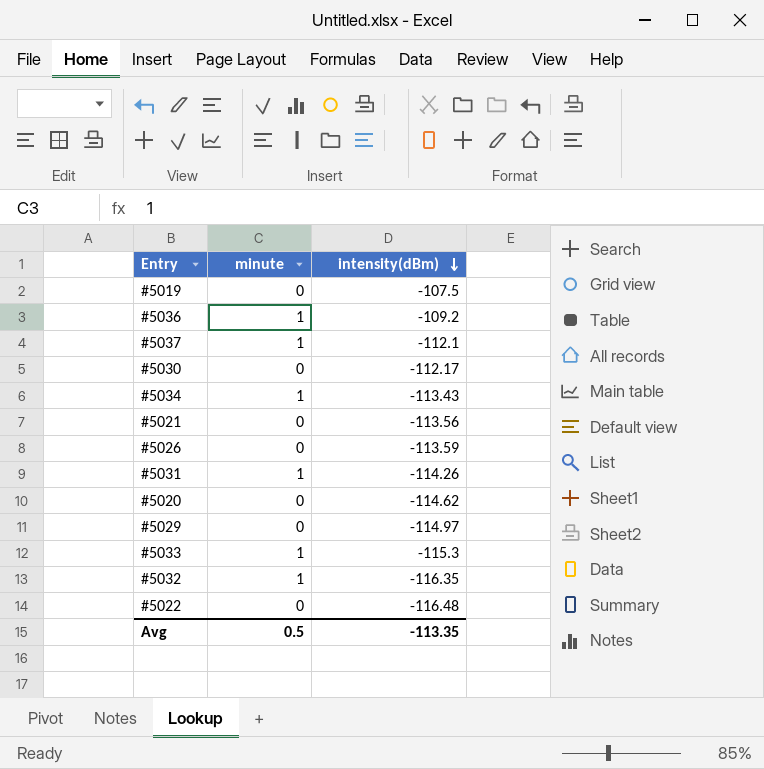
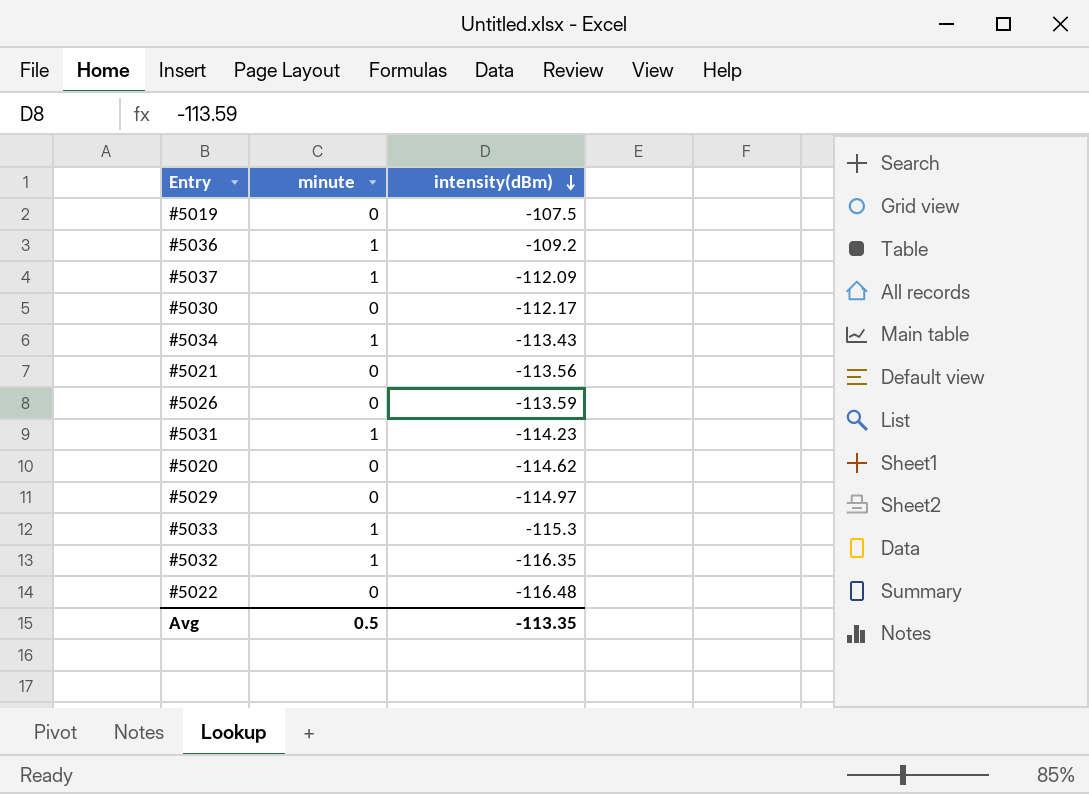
#5037 | intensity(dBm): -112.1 -> -112.09
#5031 | intensity(dBm): -114.26 -> -114.23

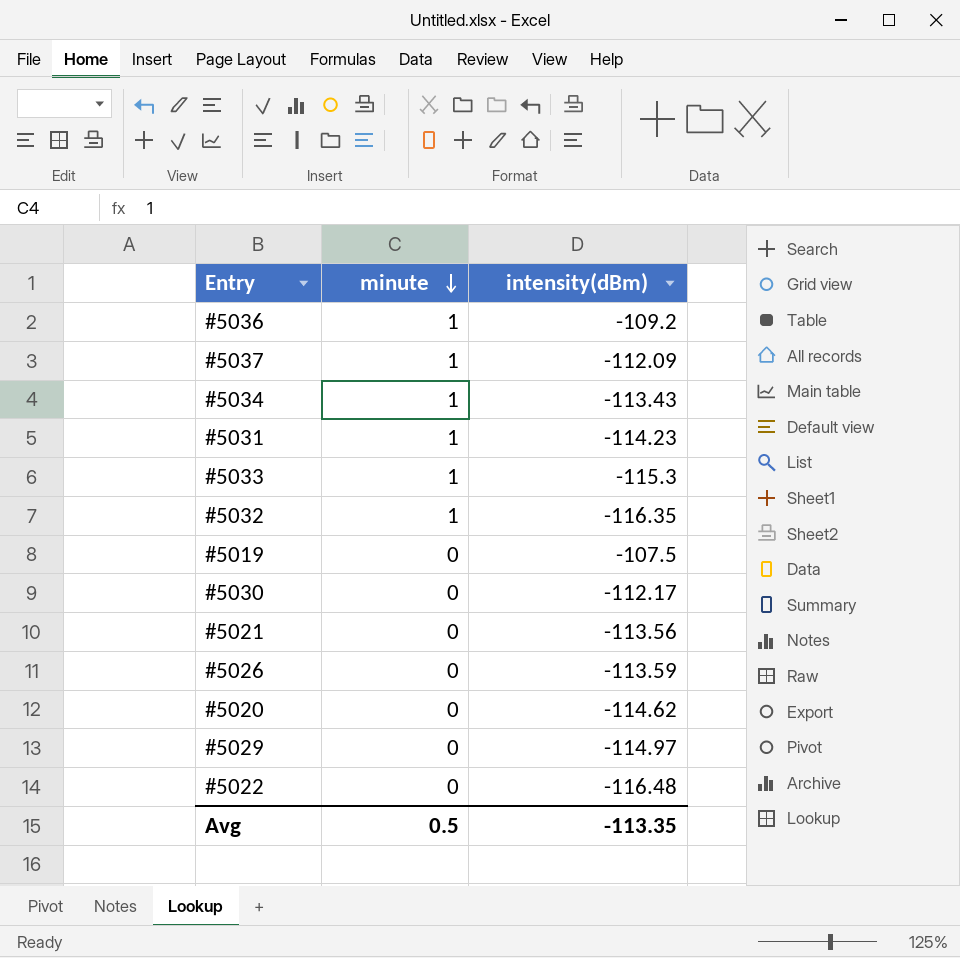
row order: intensity(dBm) descending -> minute descending

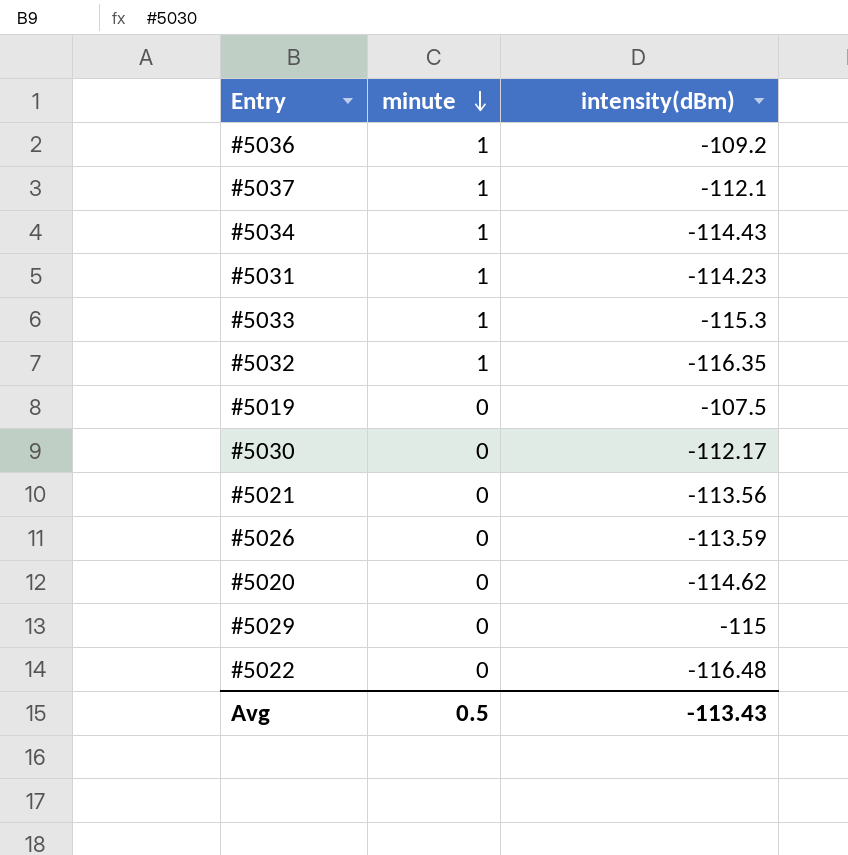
#5037 | intensity(dBm): -112.09 -> -112.1
#5034 | intensity(dBm): -113.43 -> -114.43
#5029 | intensity(dBm): -114.97 -> -115
Avg | intensity(dBm): -113.35 -> -113.43

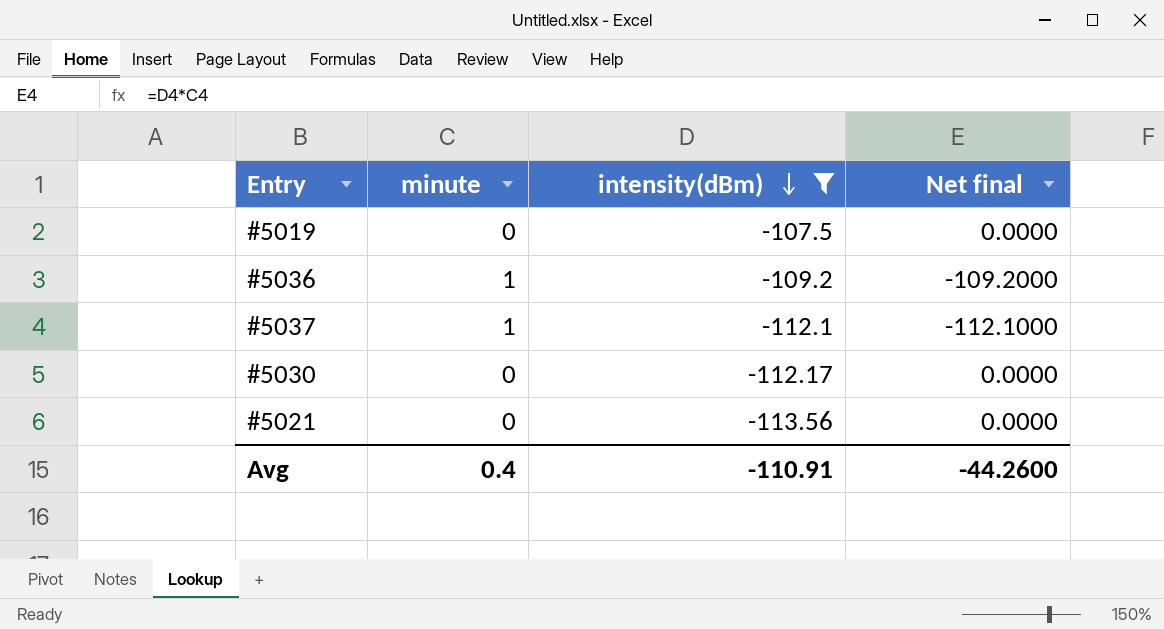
filter: none -> intensity(dBm) >= -113.56
row order: minute descending -> intensity(dBm) descending
column Net final | formula: none -> [minute] * [intensity(dBm)]
Avg | minute: 0.5 -> 0.4
Avg | intensity(dBm): -113.43 -> -110.91

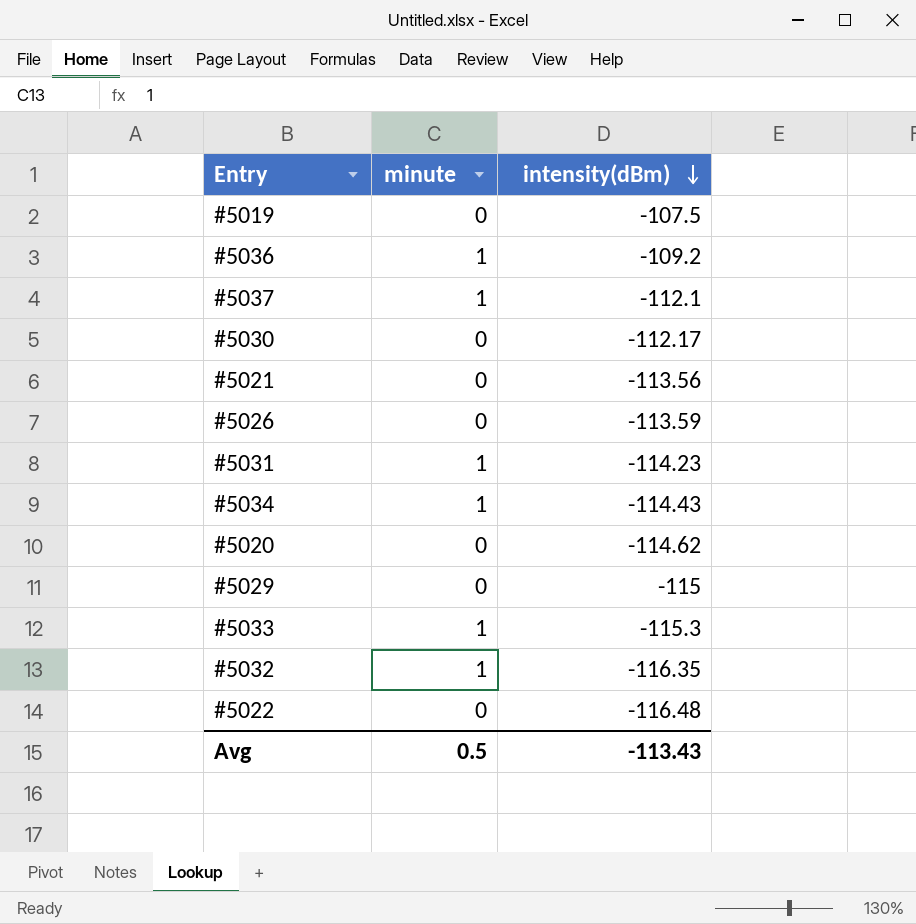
filter: intensity(dBm) >= -113.56 -> none
column Net final | formula: [minute] * [intensity(dBm)] -> none
Avg | minute: 0.4 -> 0.5
Avg | intensity(dBm): -110.91 -> -113.43

